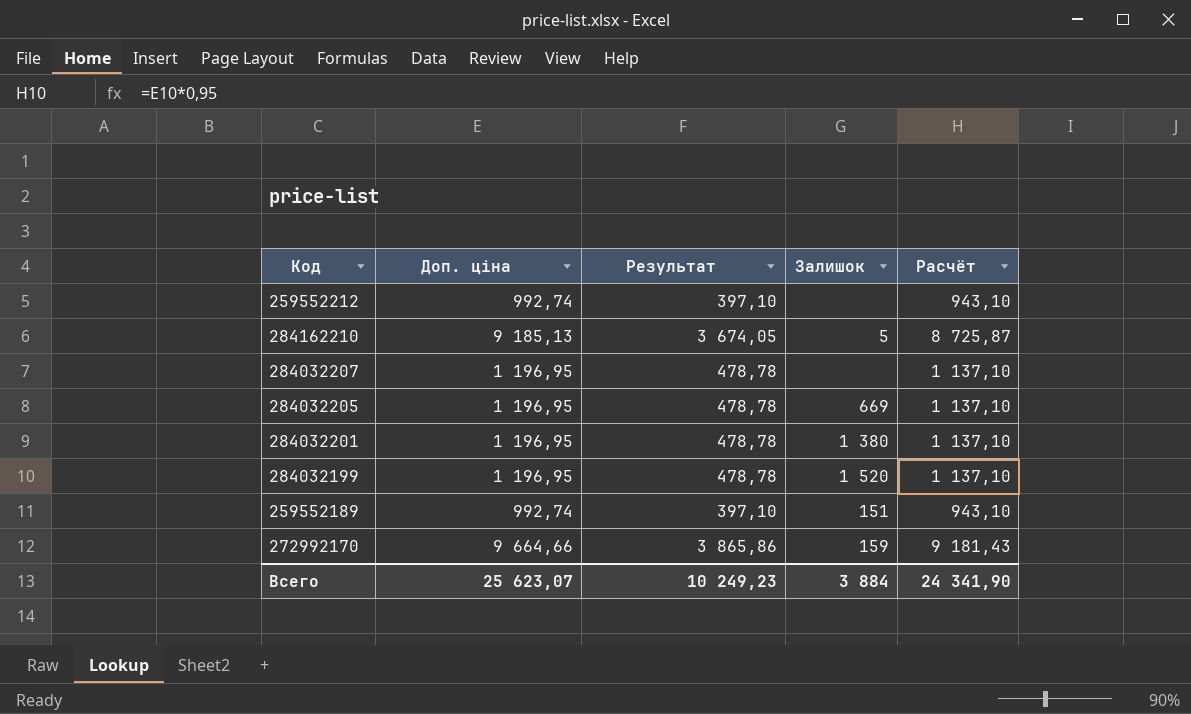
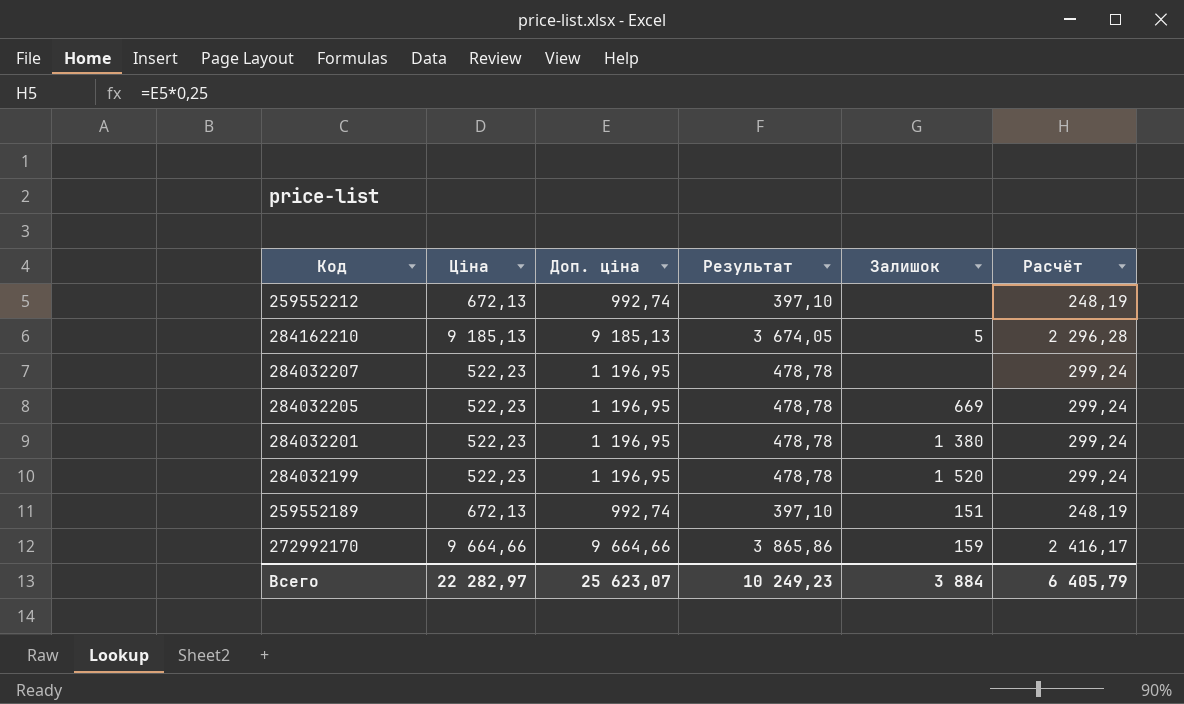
column Ціна | position: none -> 2
column Расчёт | formula: [Доп. ціна] * 0,95 -> [Доп. ціна] * 0,25
Всего | Расчёт: 24 341,90 -> 6 405,79

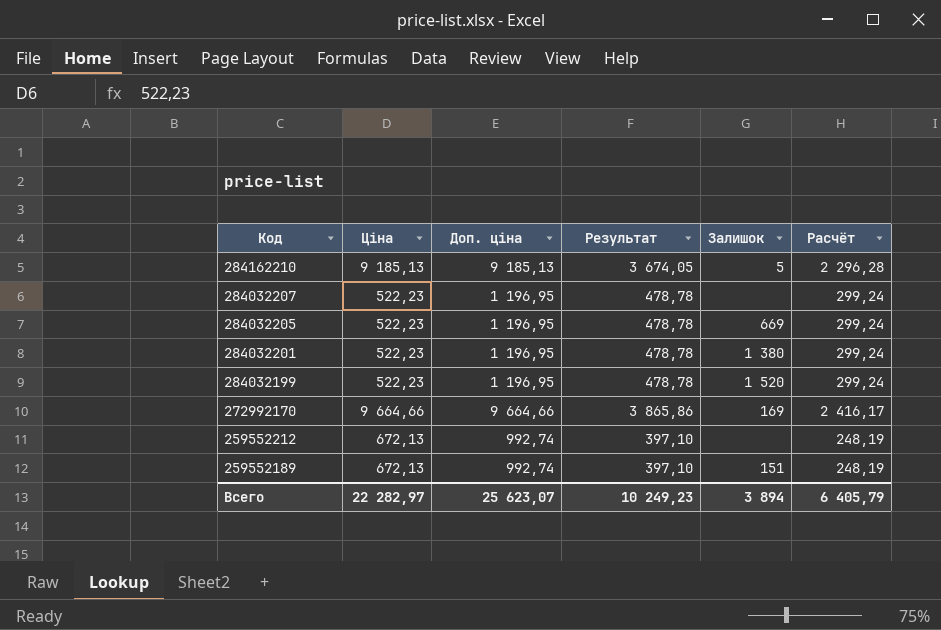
row order: none -> Код descending
272992170 | Залишок: 159 -> 169
Всего | Залишок: 3 884 -> 3 894

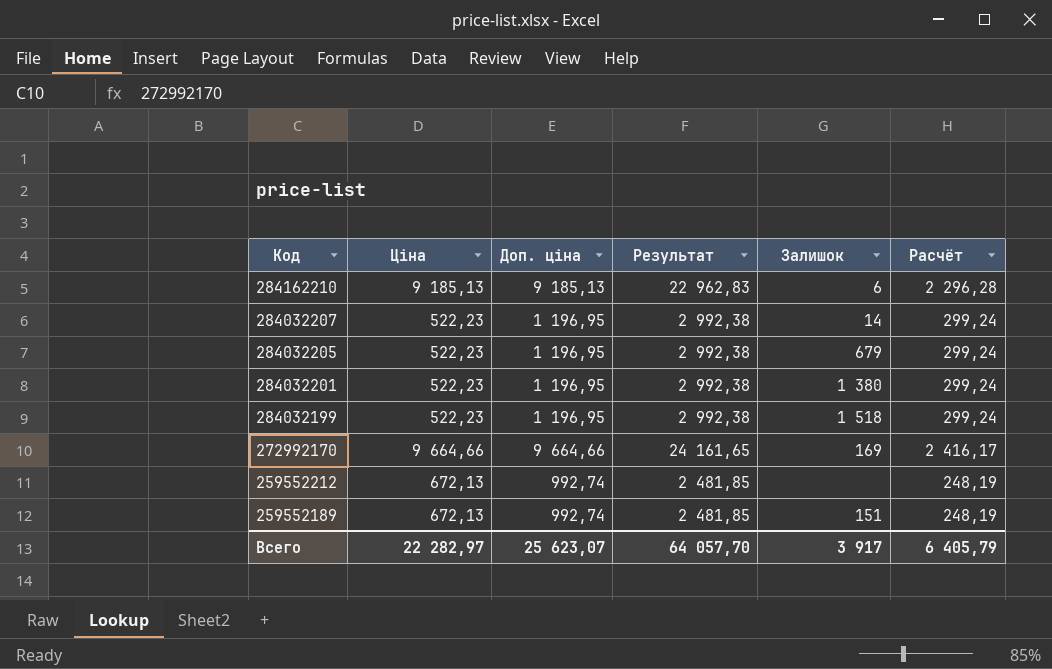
column Результат | formula: [Доп. ціна] * 0,4 -> [Доп. ціна] * 2,5
284162210 | Залишок: 5 -> 6
284032207 | Залишок: none -> 14
284032205 | Залишок: 669 -> 679
284032199 | Залишок: 1 520 -> 1 518
Всего | Результат: 10 249,23 -> 64 057,70
Всего | Залишок: 3 894 -> 3 917

